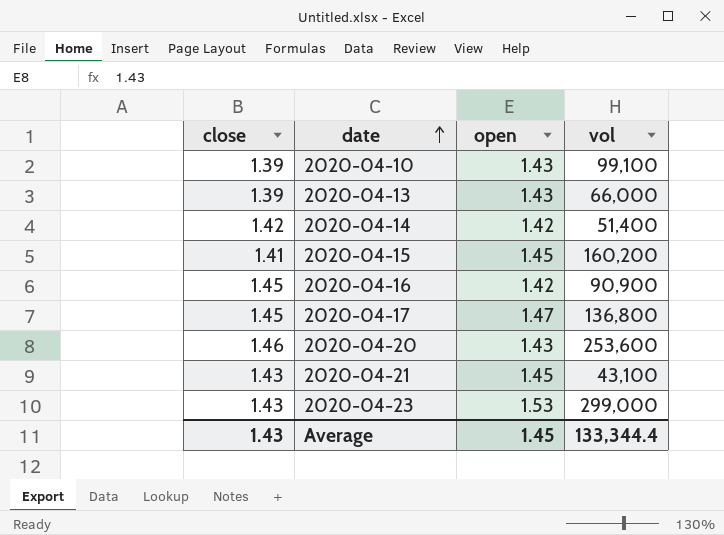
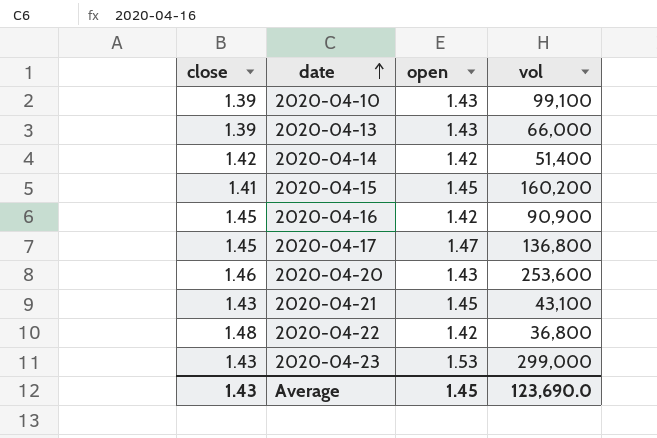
row 2020-04-22: none -> 1.48 | 1.42 | 36,800
Average | vol: 133,344.4 -> 123,690.0

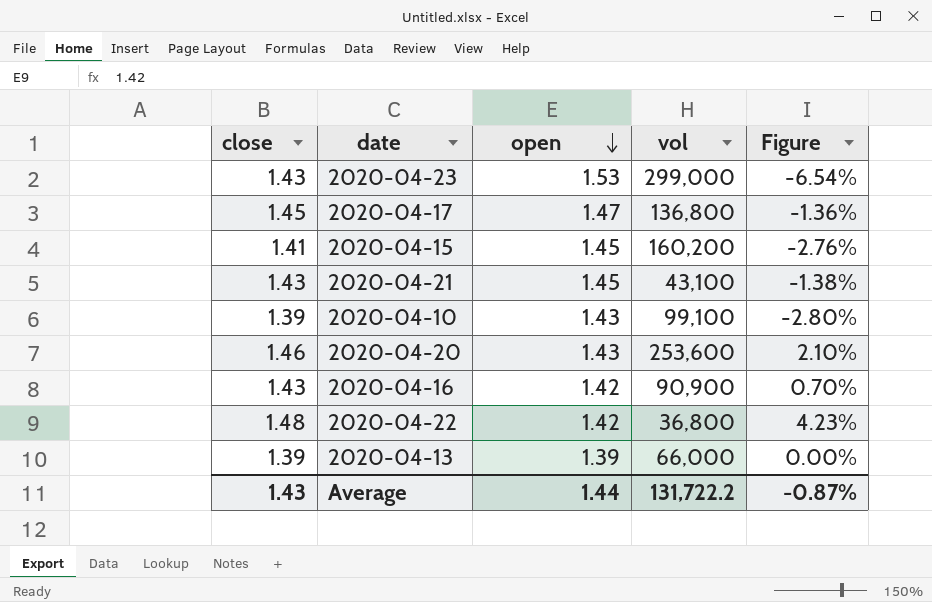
row order: date ascending -> open descending
column Figure | formula: none -> ([close] - [open]) / [open]
row 2020-04-14: 1.42 | 1.42 | 51,400 -> none
2020-04-16 | close: 1.45 -> 1.43
2020-04-13 | open: 1.43 -> 1.39
Average | open: 1.45 -> 1.44
Average | vol: 123,690.0 -> 131,722.2

